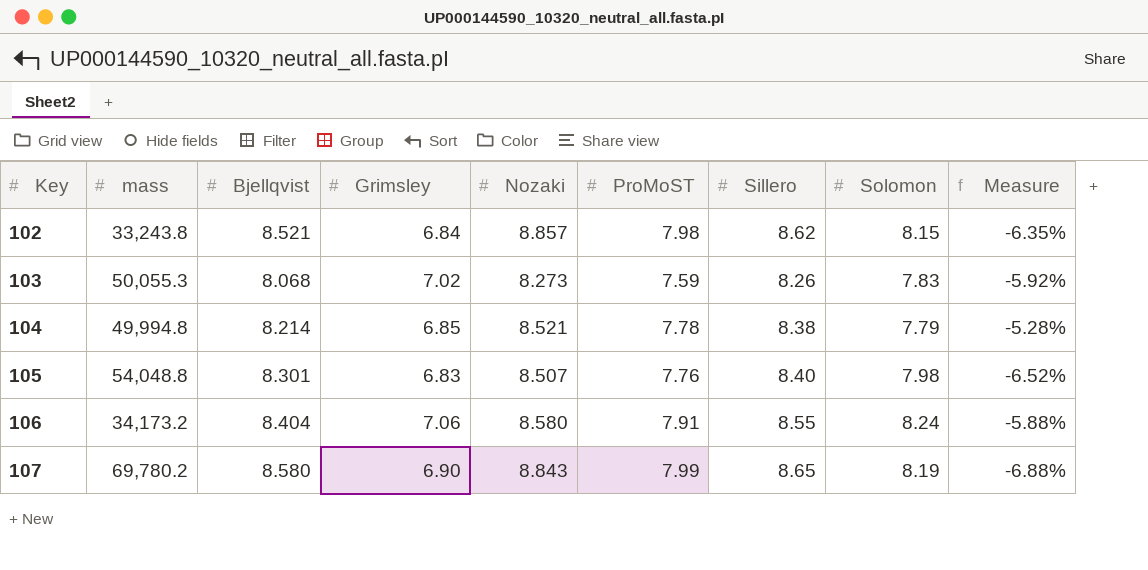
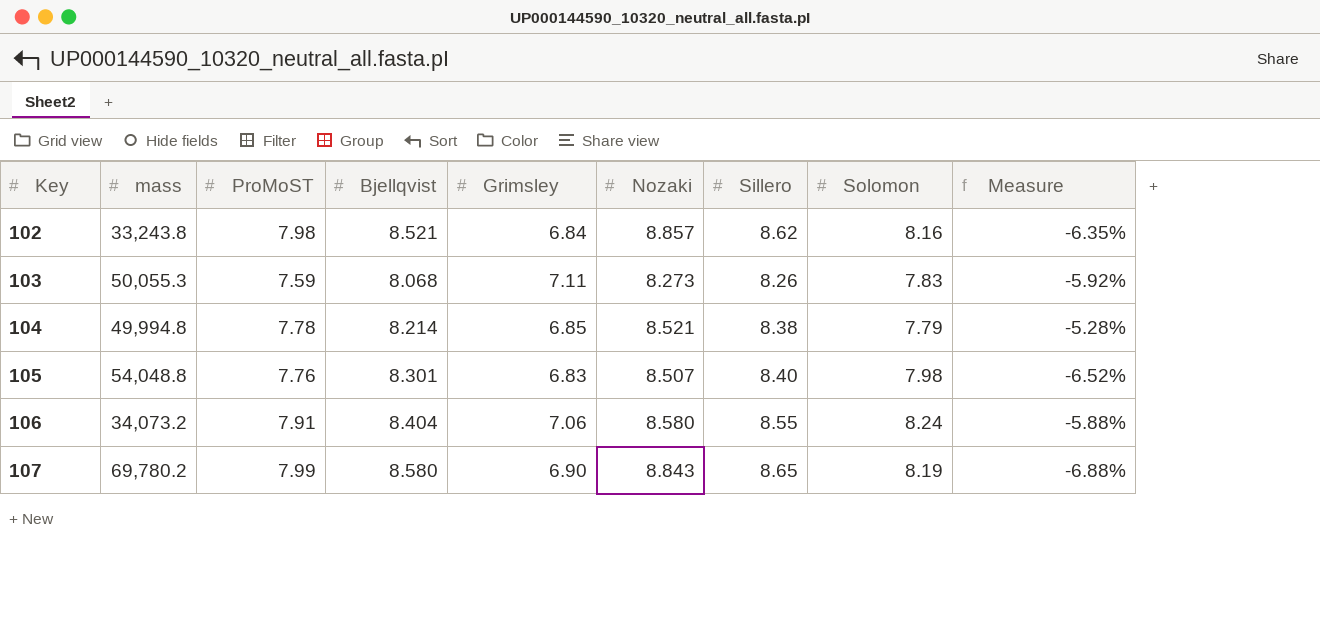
column ProMoST | position: 6 -> 3
102 | Solomon: 8.15 -> 8.16
103 | Grimsley: 7.02 -> 7.11
106 | mass: 34,173.2 -> 34,073.2

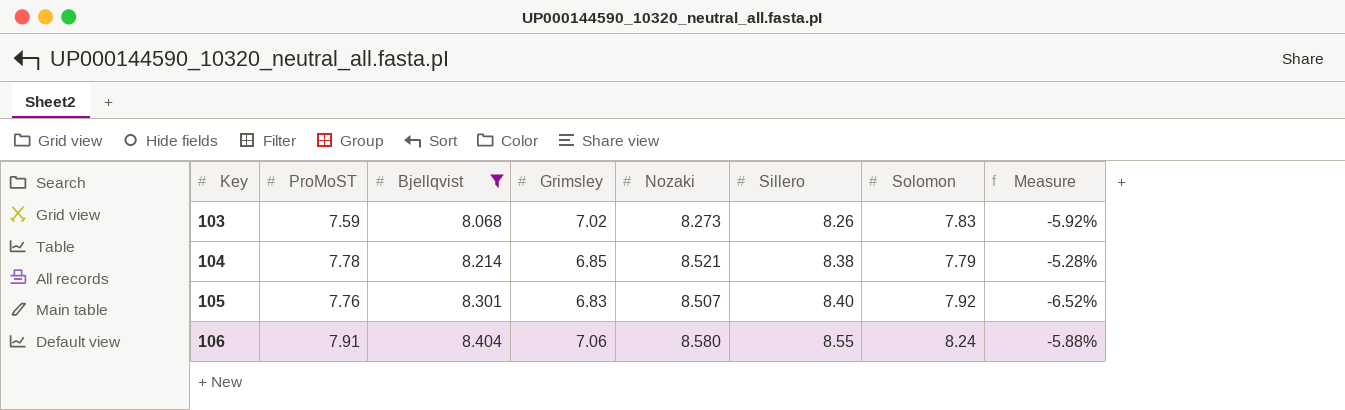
filter: none -> Bjellqvist <= 8.404
column mass | position: 2 -> none
103 | Grimsley: 7.11 -> 7.02
105 | Solomon: 7.98 -> 7.92

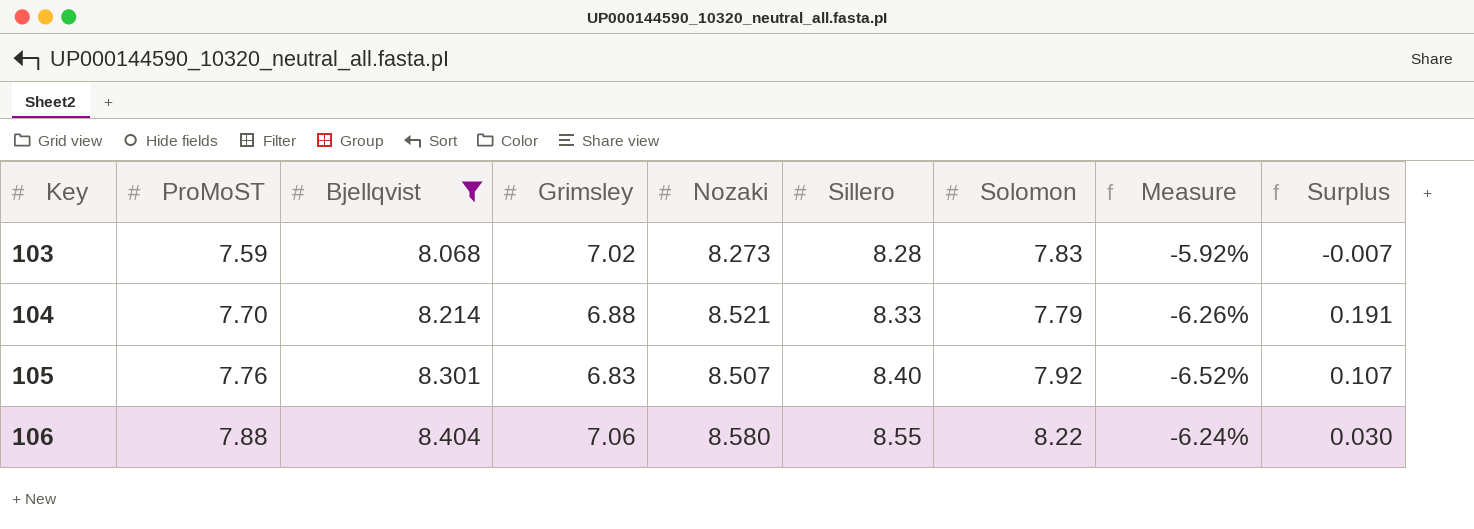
column Surplus | formula: none -> [Nozaki] - [Sillero]
103 | Sillero: 8.26 -> 8.28
104 | ProMoST: 7.78 -> 7.70
104 | Grimsley: 6.85 -> 6.88
104 | Sillero: 8.38 -> 8.33
104 | Measure: -5.28% -> -6.26%
106 | ProMoST: 7.91 -> 7.88
106 | Solomon: 8.24 -> 8.22
106 | Measure: -5.88% -> -6.24%

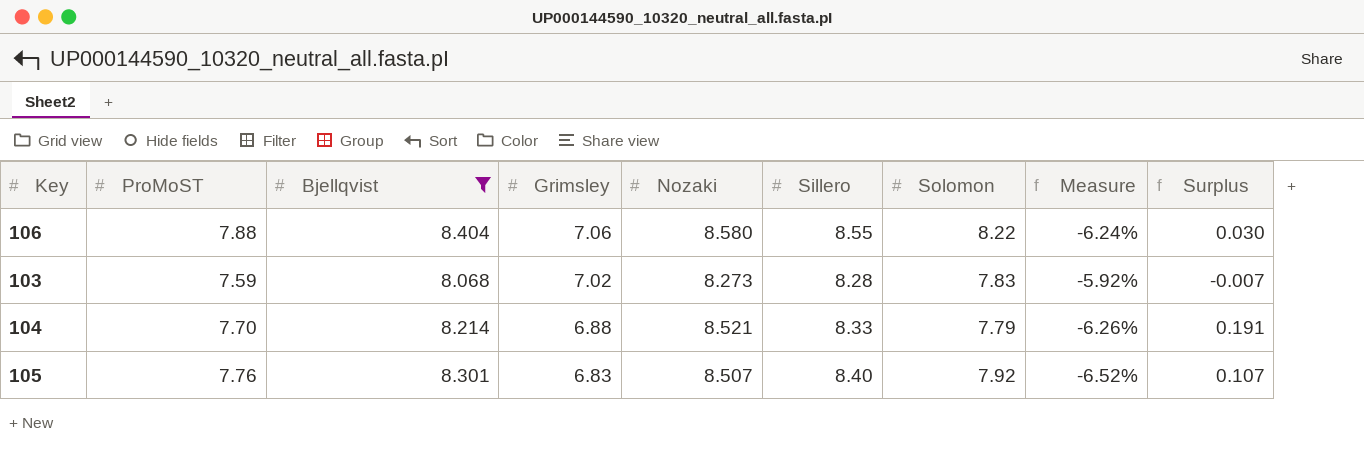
row order: Key ascending -> Grimsley descending

